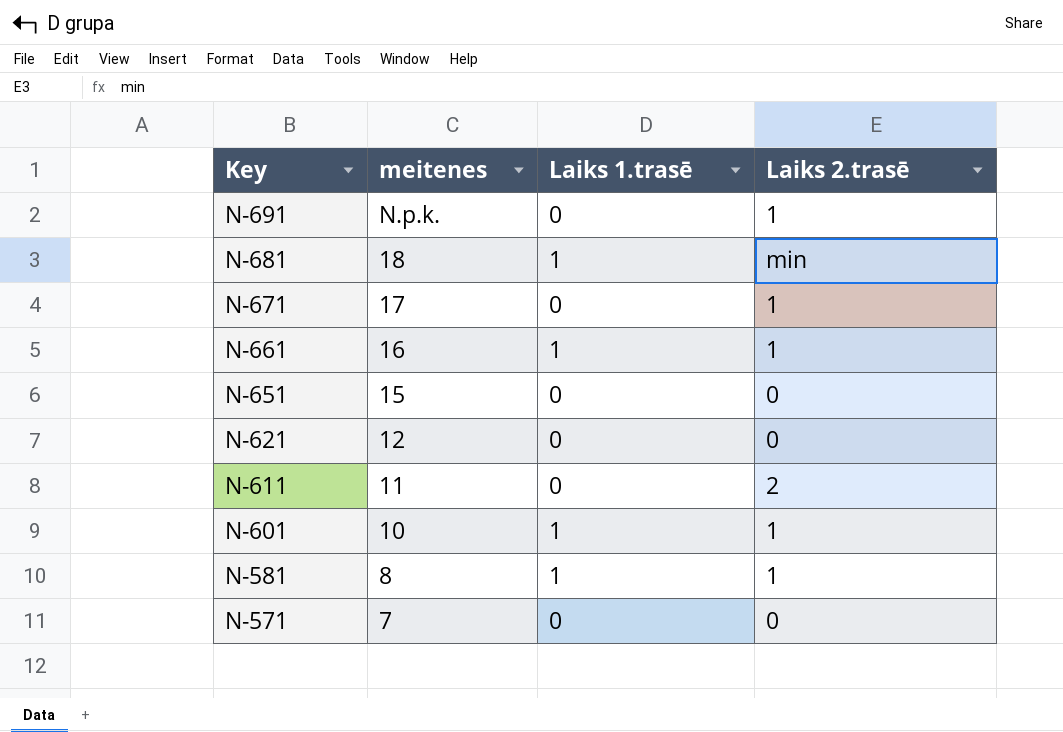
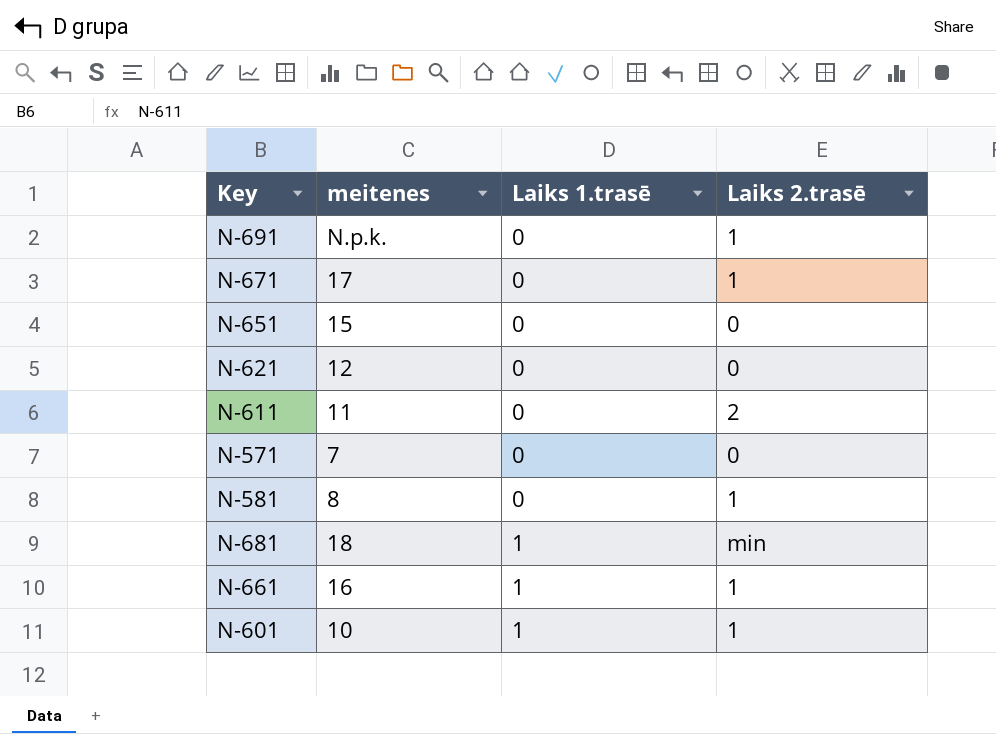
row order: Key descending -> Laiks 1.trasē ascending
N-581 | Laiks 1.trasē: 1 -> 0

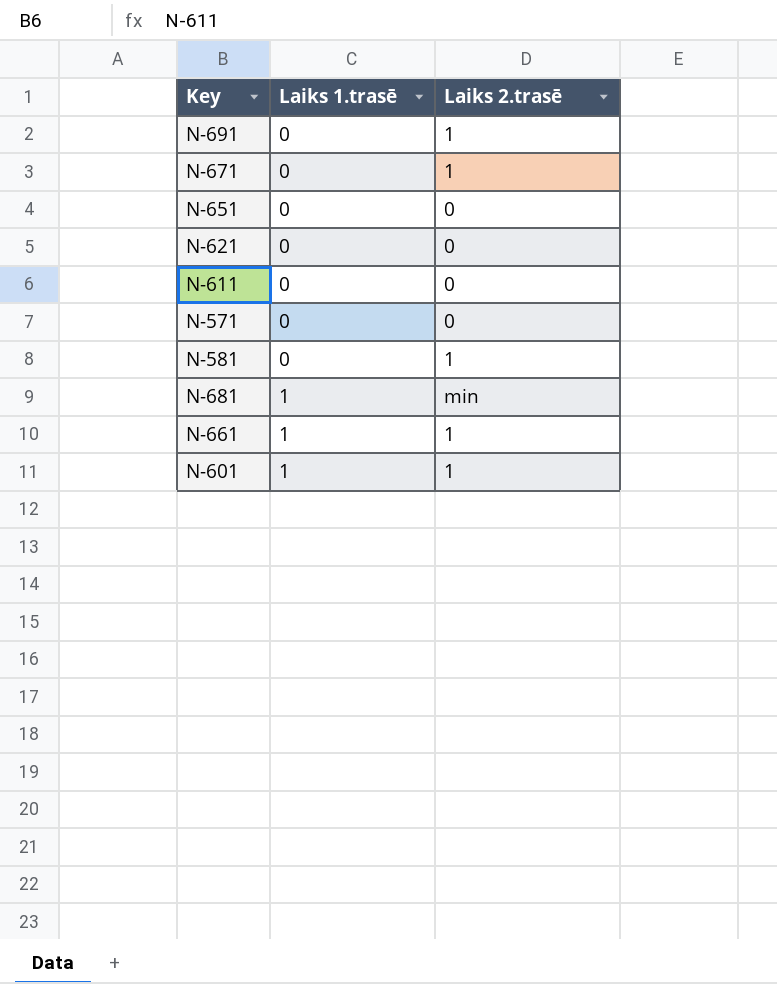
column meitenes | position: 2 -> none
N-611 | Laiks 2.trasē: 2 -> 0

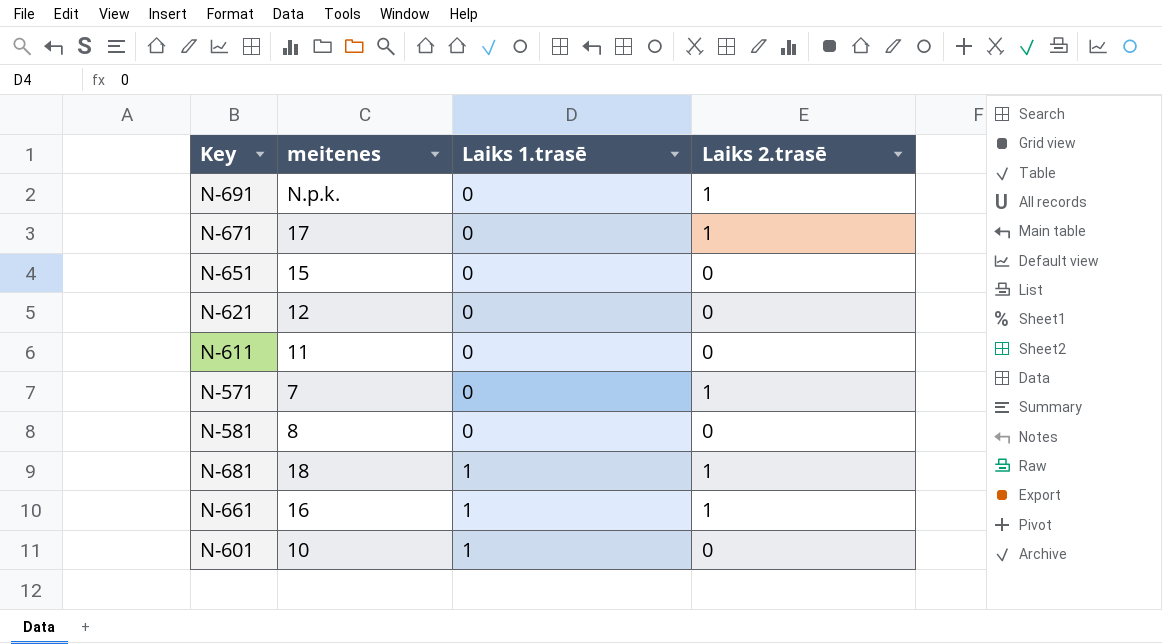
column meitenes | position: none -> 2
N-571 | Laiks 2.trasē: 0 -> 1
N-581 | Laiks 2.trasē: 1 -> 0
N-681 | Laiks 2.trasē: min -> 1
N-601 | Laiks 2.trasē: 1 -> 0

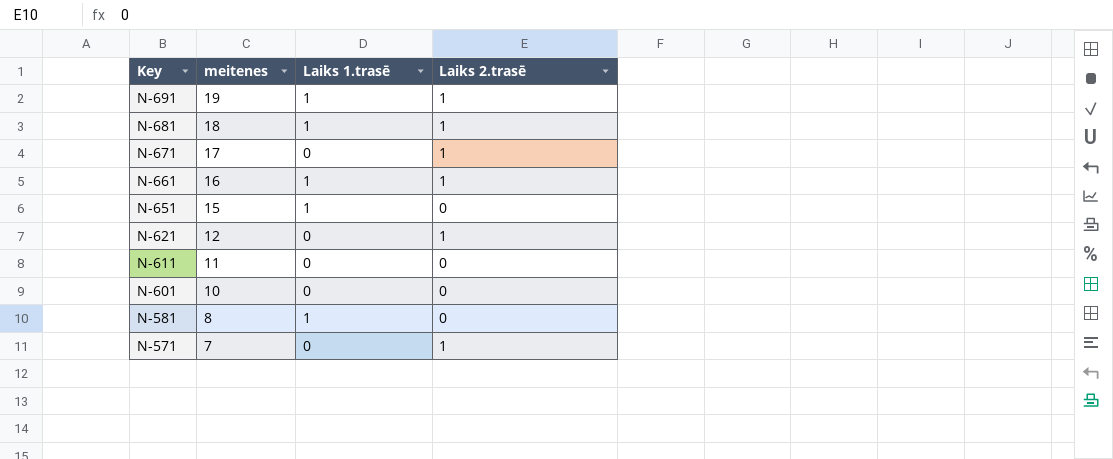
row order: Laiks 1.trasē ascending -> Key descending
N-691 | meitenes: N.p.k. -> 19
N-691 | Laiks 1.trasē: 0 -> 1
N-651 | Laiks 1.trasē: 0 -> 1
N-621 | Laiks 2.trasē: 0 -> 1
N-601 | Laiks 1.trasē: 1 -> 0
N-581 | Laiks 1.trasē: 0 -> 1

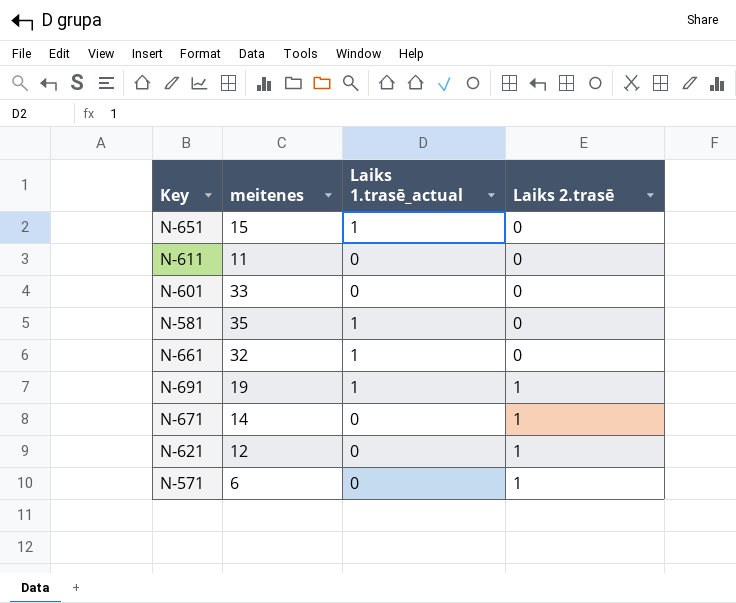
row order: Key descending -> Laiks 2.trasē ascending
column name: Laiks 1.trasē -> Laiks 1.trasē_actual
row N-681: 18 | 1 | 1 -> none
N-601 | meitenes: 10 -> 33
N-581 | meitenes: 8 -> 35
N-661 | meitenes: 16 -> 32
N-661 | Laiks 2.trasē: 1 -> 0
N-671 | meitenes: 17 -> 14
N-571 | meitenes: 7 -> 6

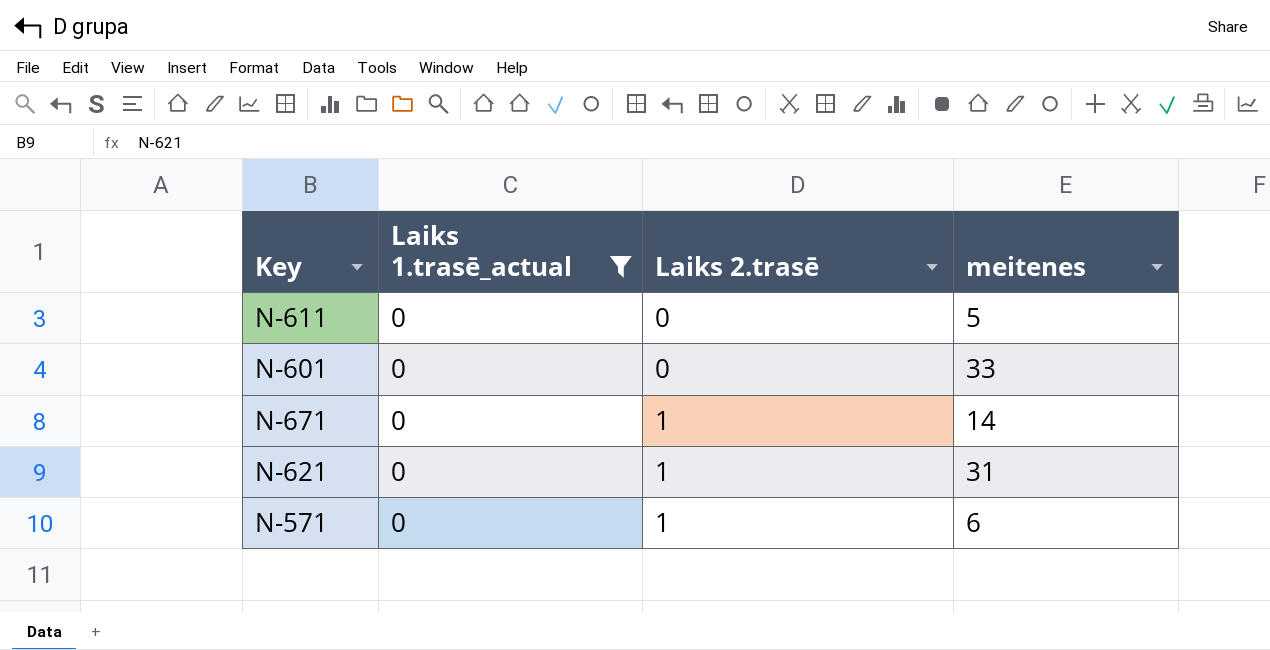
filter: none -> Laiks 1.trasē_actual = 0
column meitenes | position: 2 -> 4
N-611 | meitenes: 11 -> 5
N-621 | meitenes: 12 -> 31

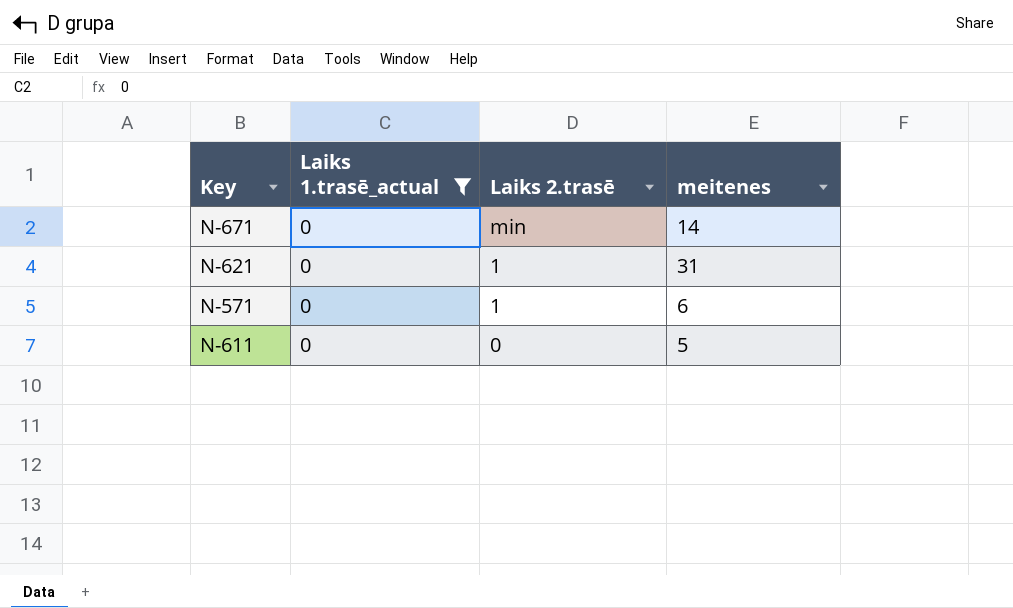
row order: Laiks 2.trasē ascending -> Laiks 2.trasē descending
row N-601: 0 | 0 | 33 -> none
N-671 | Laiks 2.trasē: 1 -> min

